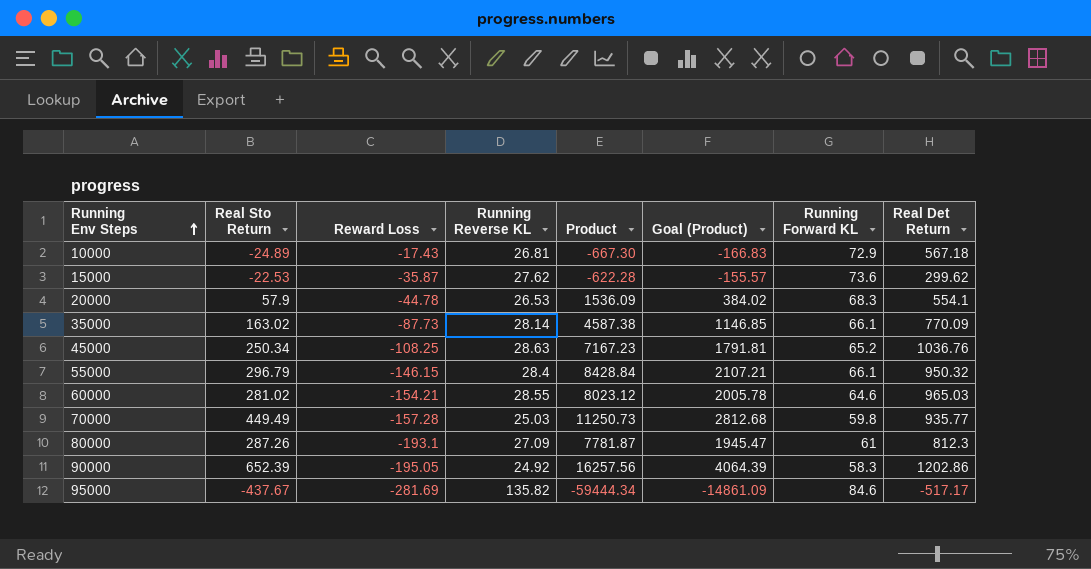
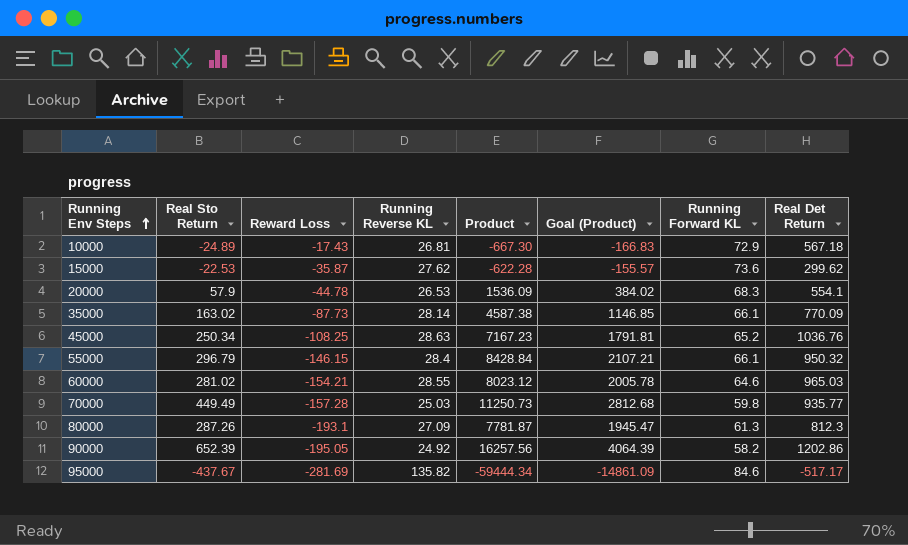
80000 | Running Forward KL: 61 -> 61.3
90000 | Running Forward KL: 58.3 -> 58.2

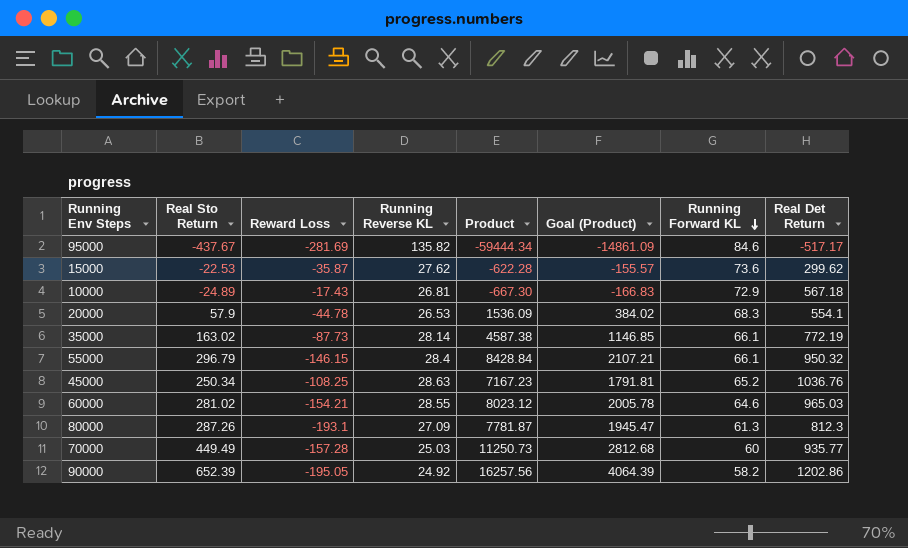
row order: Running Env Steps ascending -> Running Forward KL descending
35000 | Real Det Return: 770.09 -> 772.19
70000 | Running Forward KL: 59.8 -> 60

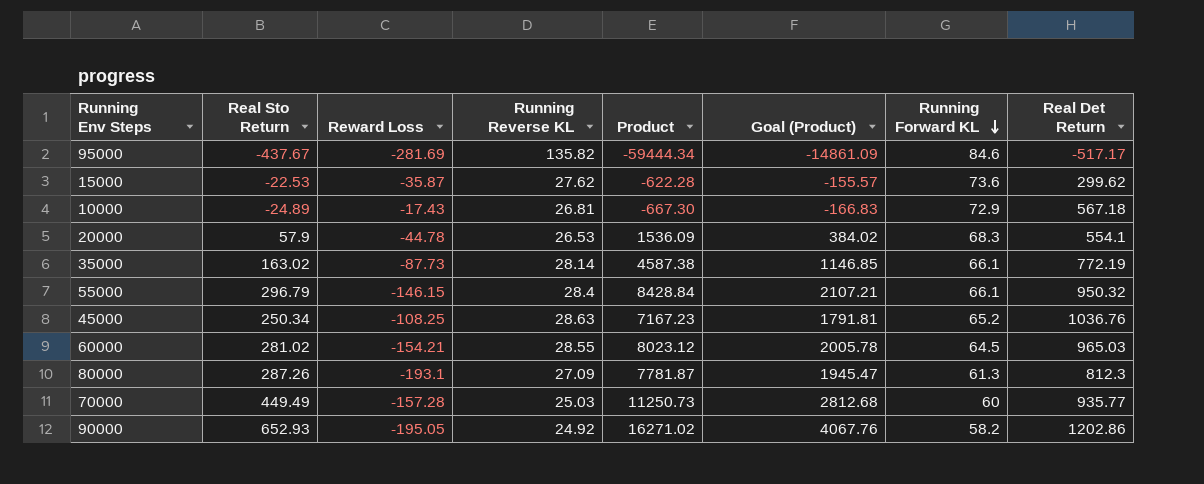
60000 | Running Forward KL: 64.6 -> 64.5
90000 | Real Sto Return: 652.39 -> 652.93
90000 | Product: 16257.56 -> 16271.02
90000 | Goal (Product): 4064.39 -> 4067.76

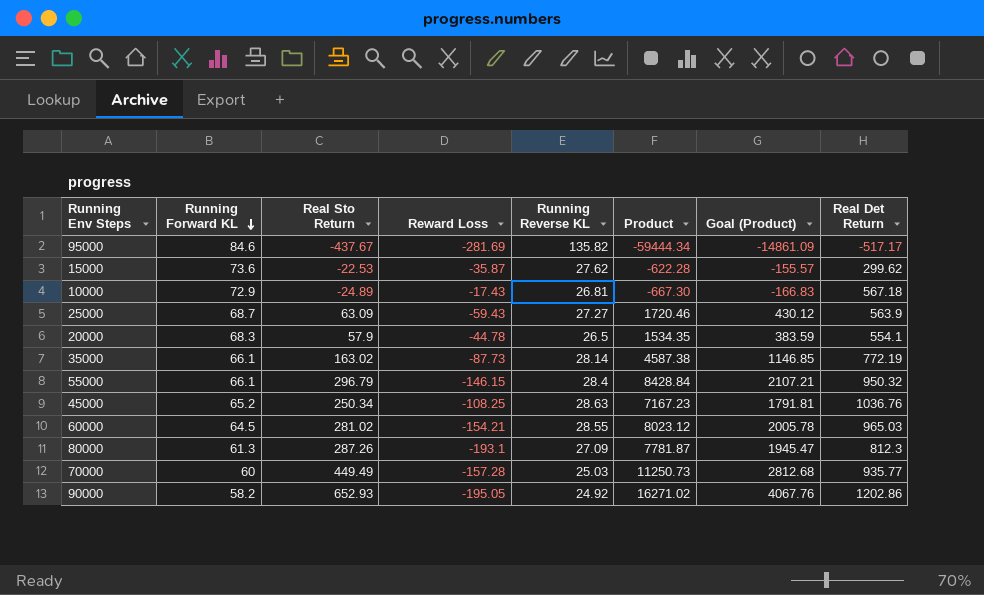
column Running Forward KL | position: 7 -> 2
row 25000: none -> 68.7 | 63.09 | -59.43 | 27.27 | 1720.46 | 430.12 | 563.9
20000 | Running Reverse KL: 26.53 -> 26.5
20000 | Product: 1536.09 -> 1534.35
20000 | Goal (Product): 384.02 -> 383.59

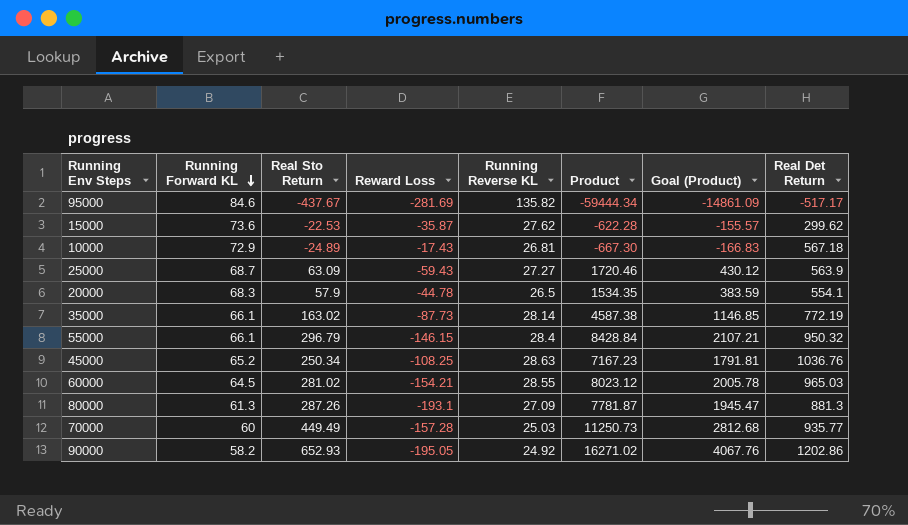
80000 | Real Det Return: 812.3 -> 881.3

